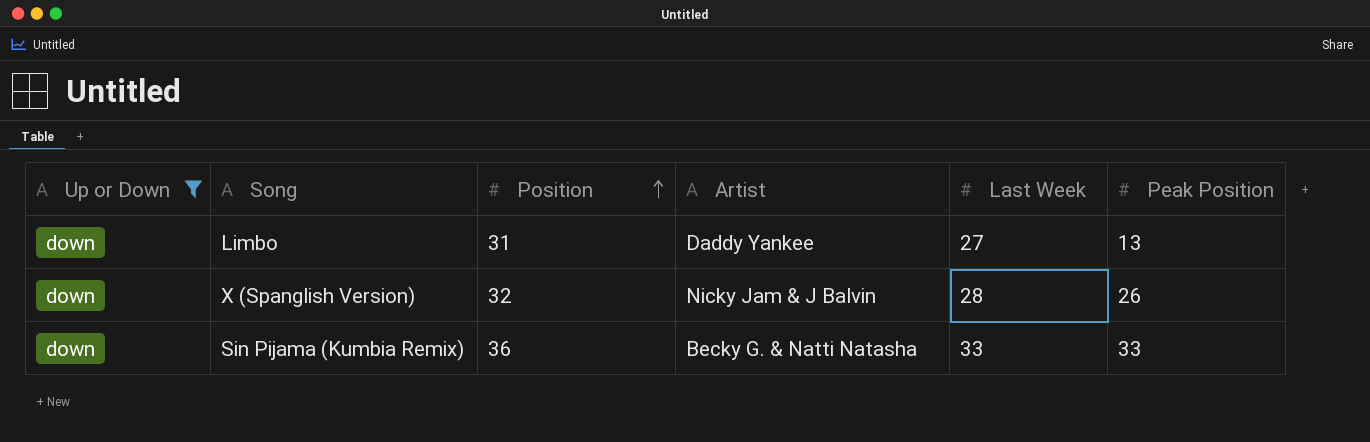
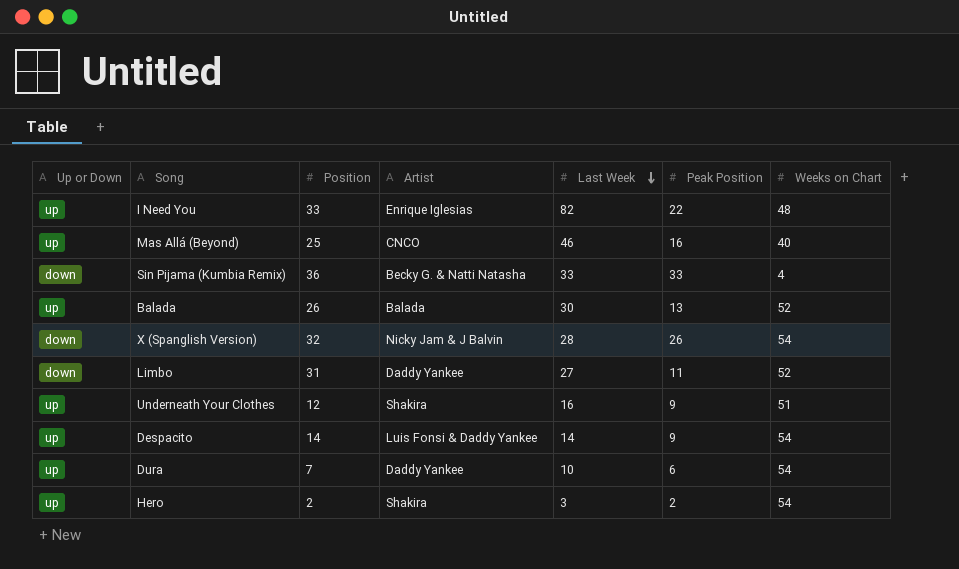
filter: Up or Down = down -> none
row order: Position ascending -> Last Week descending
column Weeks on Chart | position: none -> 7
Limbo | Peak Position: 13 -> 11

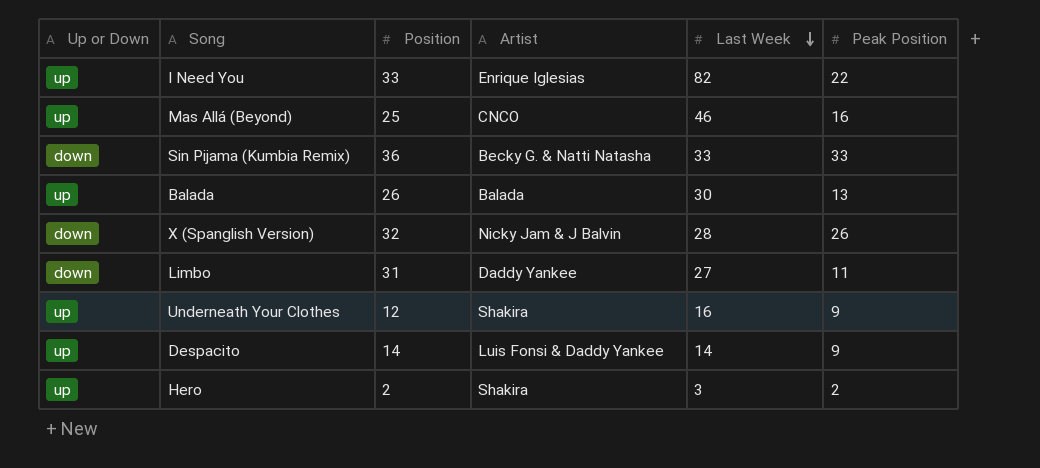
column Weeks on Chart | position: 7 -> none
row Dura: up | 7 | Daddy Yankee | 10 | 6 | 54 -> none

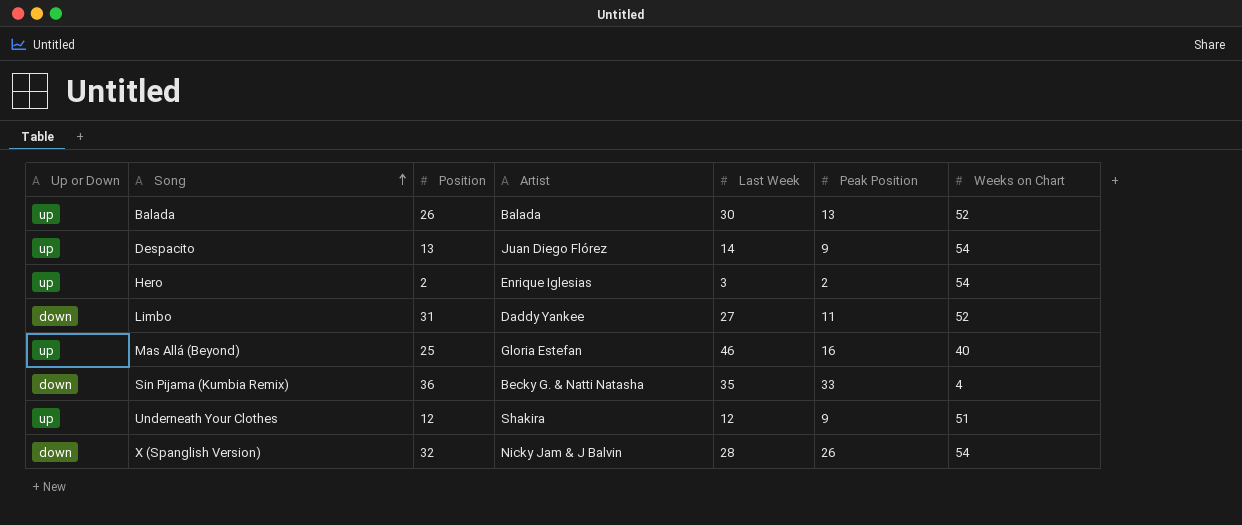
row order: Last Week descending -> Song ascending
column Weeks on Chart | position: none -> 7
row I Need You: up | 33 | Enrique Iglesias | 82 | 22 -> none
Despacito | Position: 14 -> 13
Despacito | Artist: Luis Fonsi & Daddy Yankee -> Juan Diego Flórez
Hero | Artist: Shakira -> Enrique Iglesias
Mas Allá (Beyond) | Artist: CNCO -> Gloria Estefan
Sin Pijama (Kumbia Remix) | Last Week: 33 -> 35
Underneath Your Clothes | Last Week: 16 -> 12

